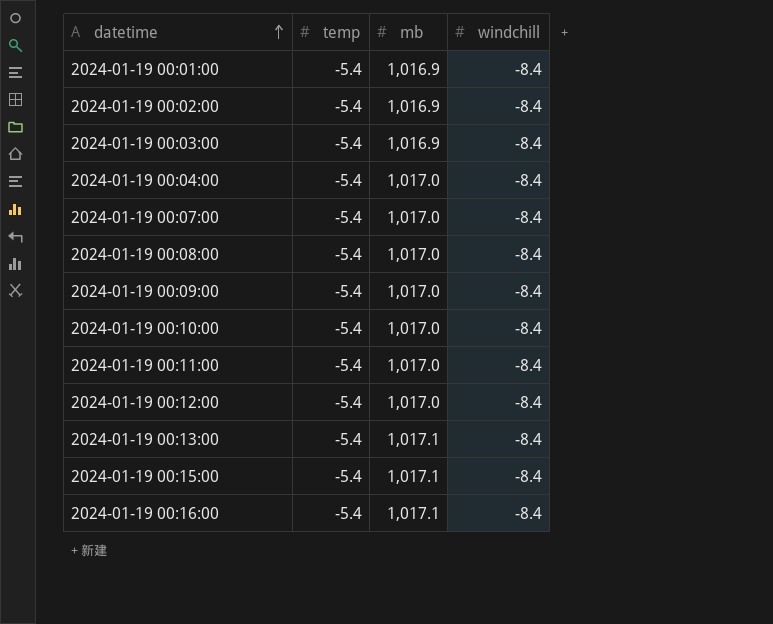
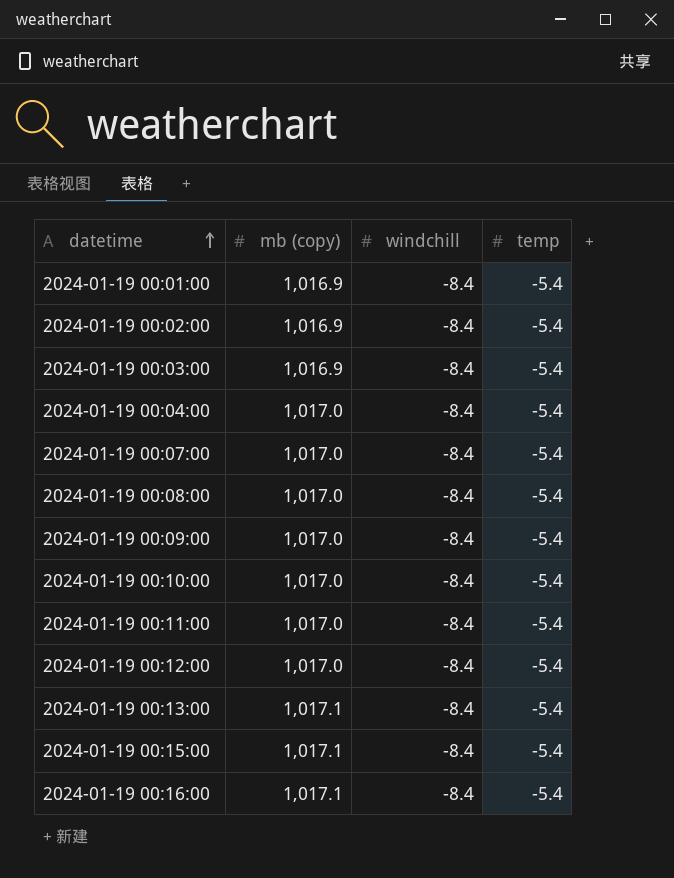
column name: mb -> mb (copy)
column temp | position: 2 -> 4

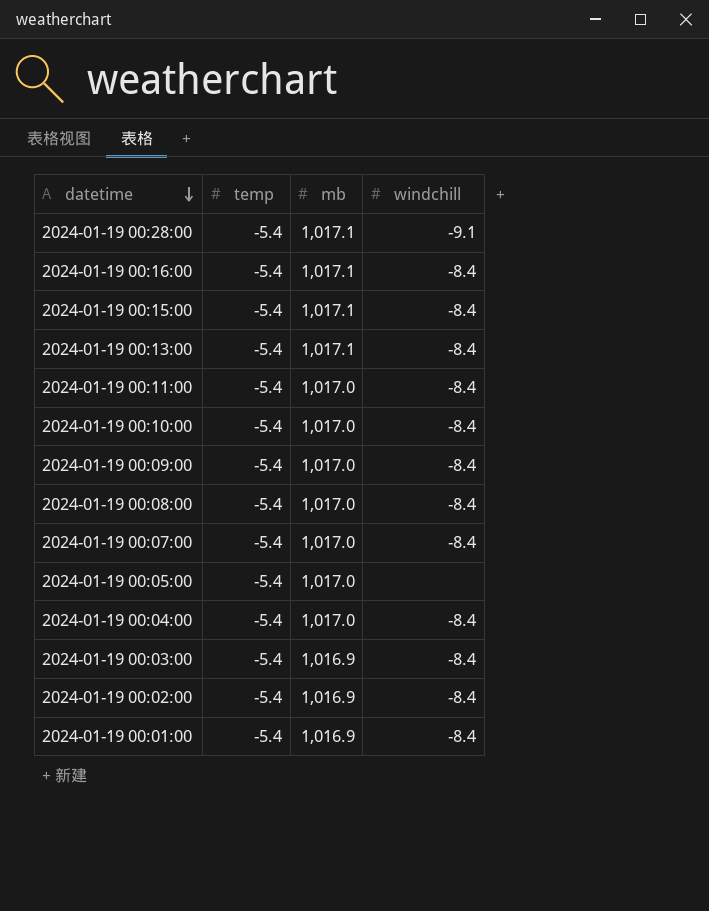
row order: datetime ascending -> datetime descending
column temp | position: 4 -> 2
column name: mb (copy) -> mb
row 2024-01-19 00:12:00: 1,017.0 | -8.4 | -5.4 -> none
row 2024-01-19 00:28:00: none -> -5.4 | 1,017.1 | -9.1
row 2024-01-19 00:05:00: none -> -5.4 | 1,017.0 | none

